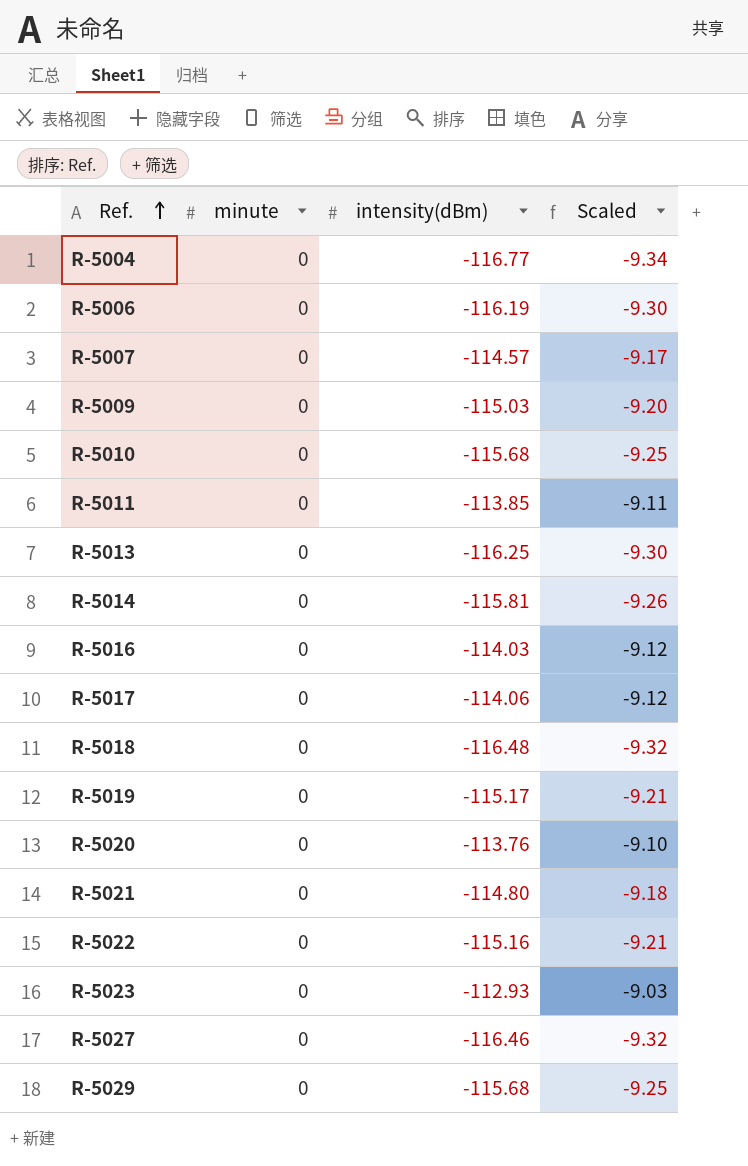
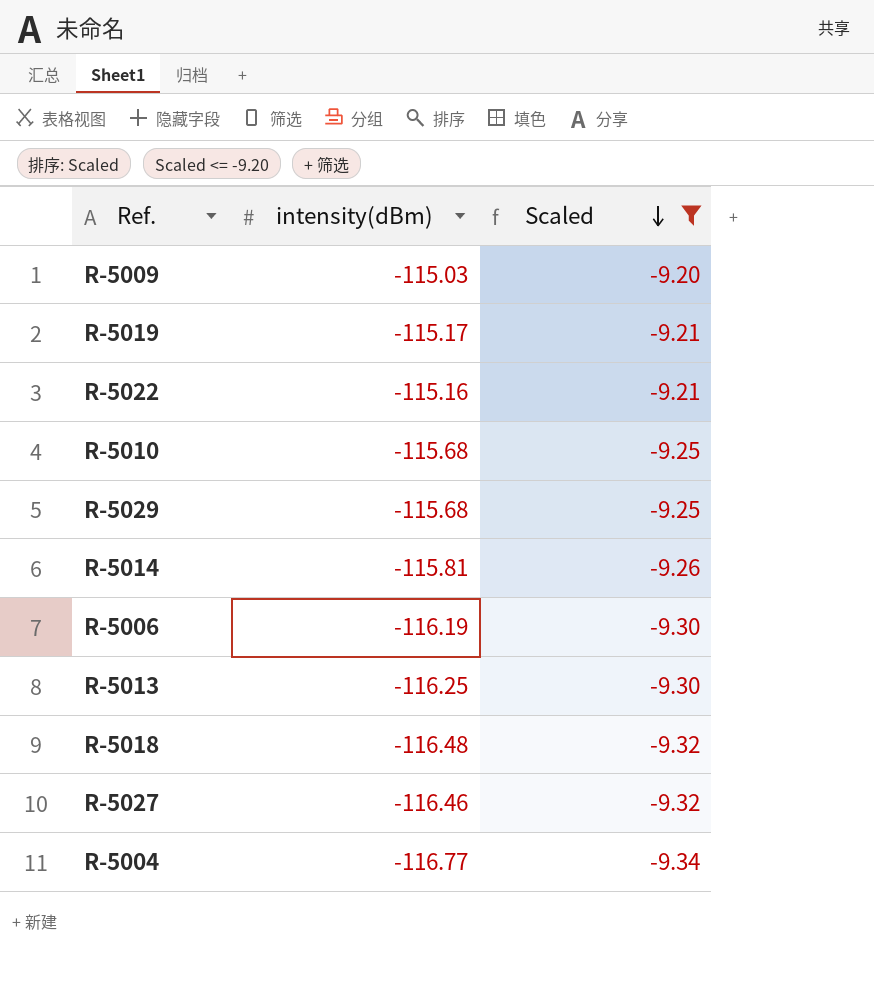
filter: none -> Scaled <= -9.20
row order: Ref. ascending -> Scaled descending
column minute | position: 2 -> none

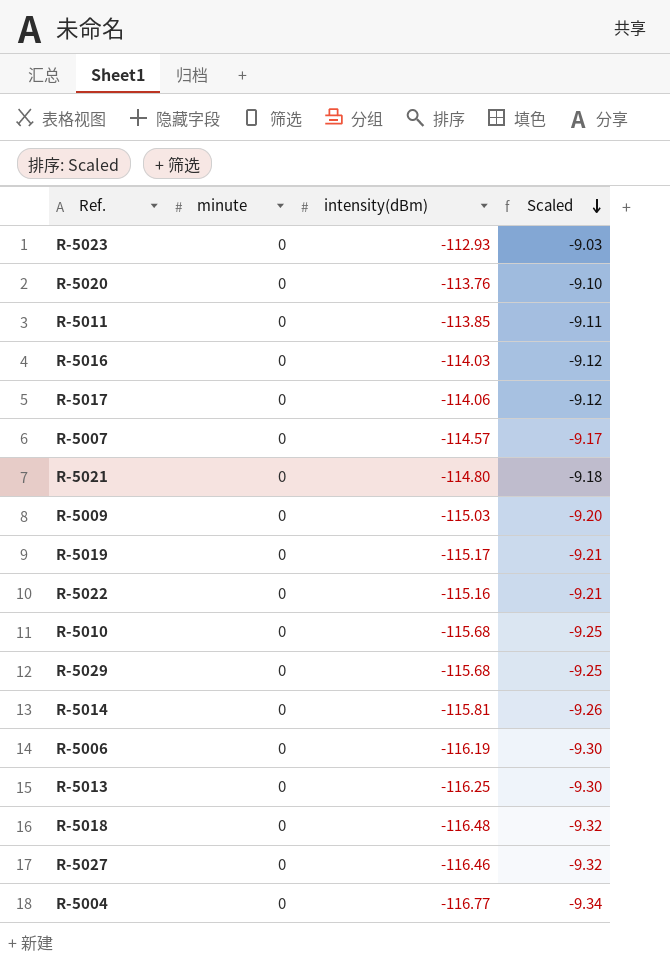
filter: Scaled <= -9.20 -> none
column minute | position: none -> 2

